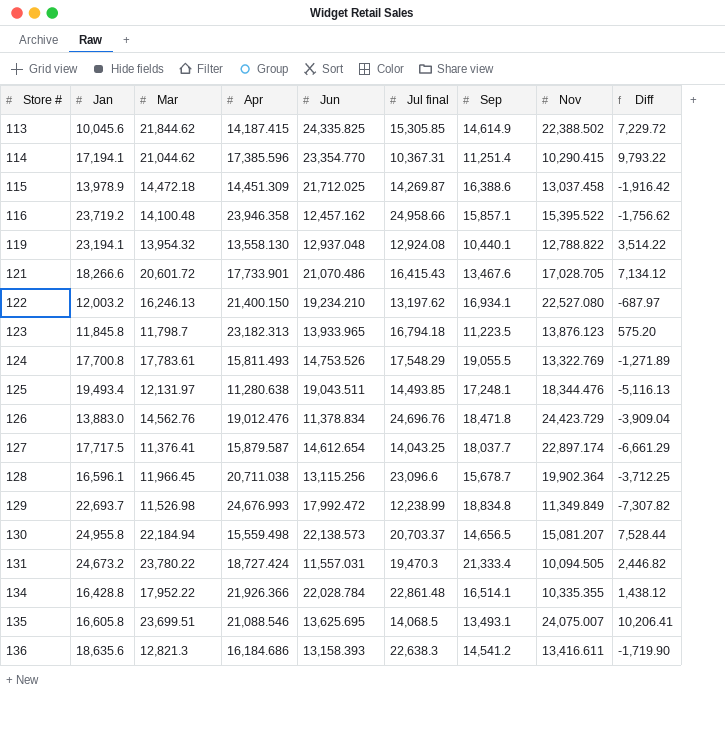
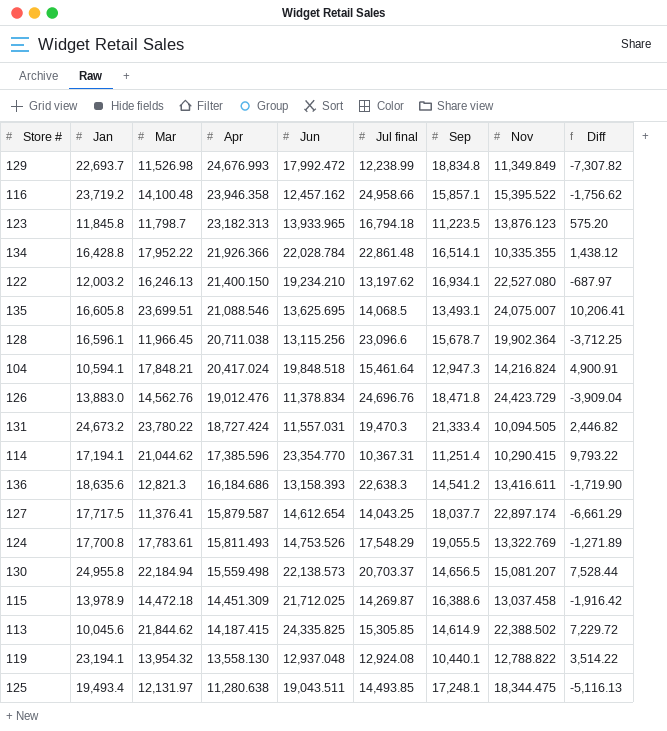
row order: Store # ascending -> Apr descending
row 121: 18,266.6 | 20,601.72 | 17,733.901 | 21,070.486 | 16,415.43 | 13,467.6 | 17,028.705 | 7,134.12 -> none
row 104: none -> 10,594.1 | 17,848.21 | 20,417.024 | 19,848.518 | 15,461.64 | 12,947.3 | 14,216.824 | 4,900.91
125 | Nov: 18,344.476 -> 18,344.475

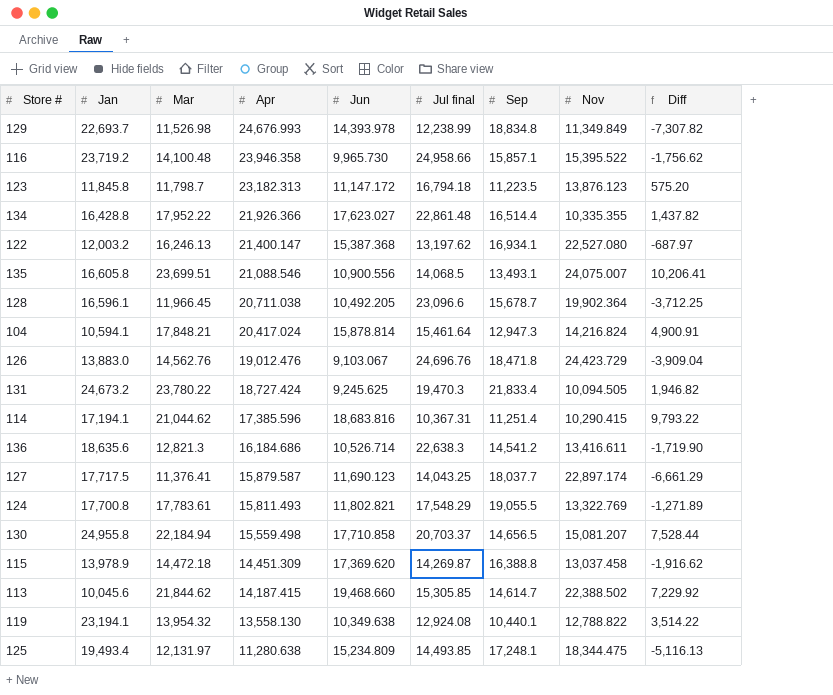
129 | Jun: 17,992.472 -> 14,393.978
116 | Jun: 12,457.162 -> 9,965.730
123 | Jun: 13,933.965 -> 11,147.172
134 | Jun: 22,028.784 -> 17,623.027
134 | Sep: 16,514.1 -> 16,514.4
134 | Diff: 1,438.12 -> 1,437.82
122 | Apr: 21,400.150 -> 21,400.147
122 | Jun: 19,234.210 -> 15,387.368
135 | Jun: 13,625.695 -> 10,900.556
128 | Jun: 13,115.256 -> 10,492.205
104 | Jun: 19,848.518 -> 15,878.814
126 | Jun: 11,378.834 -> 9,103.067
131 | Jun: 11,557.031 -> 9,245.625
131 | Sep: 21,333.4 -> 21,833.4
131 | Diff: 2,446.82 -> 1,946.82
114 | Jun: 23,354.770 -> 18,683.816
136 | Jun: 13,158.393 -> 10,526.714
127 | Jun: 14,612.654 -> 11,690.123
124 | Jun: 14,753.526 -> 11,802.821
130 | Jun: 22,138.573 -> 17,710.858
115 | Jun: 21,712.025 -> 17,369.620
115 | Sep: 16,388.6 -> 16,388.8
115 | Diff: -1,916.42 -> -1,916.62
113 | Jun: 24,335.825 -> 19,468.660
113 | Sep: 14,614.9 -> 14,614.7
113 | Diff: 7,229.72 -> 7,229.92
119 | Jun: 12,937.048 -> 10,349.638
125 | Jun: 19,043.511 -> 15,234.809

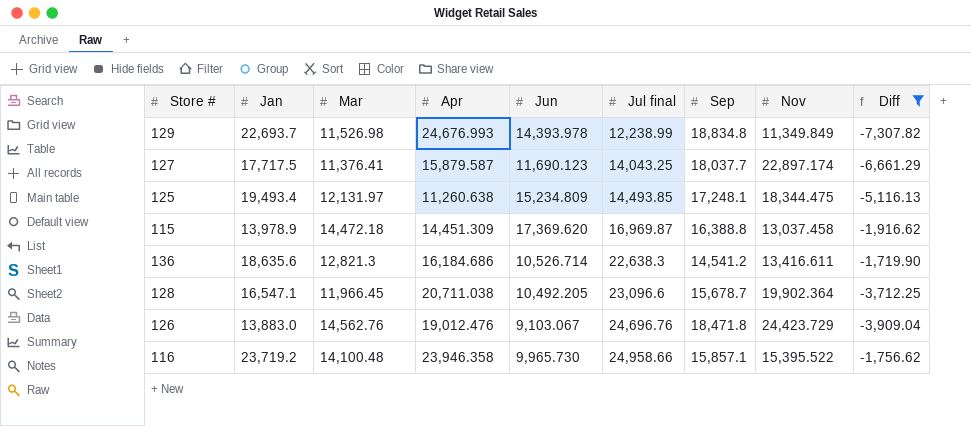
filter: none -> Diff <= -1,719.90
row order: Apr descending -> Jul final ascending
125 | Apr: 11,280.638 -> 11,260.638
115 | Jul final: 14,269.87 -> 16,969.87
128 | Jan: 16,596.1 -> 16,547.1

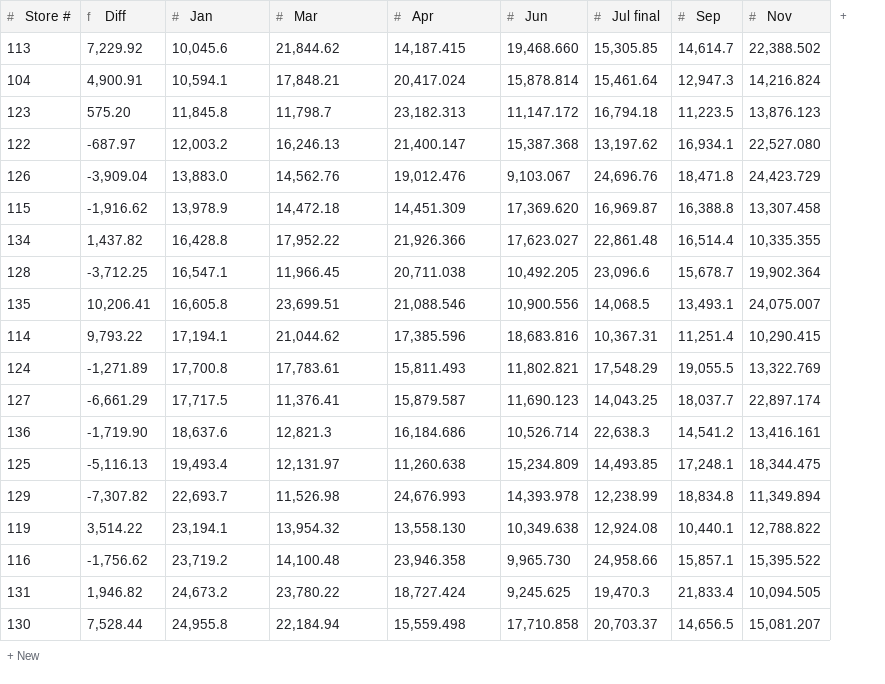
filter: Diff <= -1,719.90 -> none
row order: Jul final ascending -> Jan ascending
column Diff | position: 9 -> 2
115 | Nov: 13,037.458 -> 13,307.458
136 | Jan: 18,635.6 -> 18,637.6
136 | Nov: 13,416.611 -> 13,416.161
129 | Nov: 11,349.849 -> 11,349.894

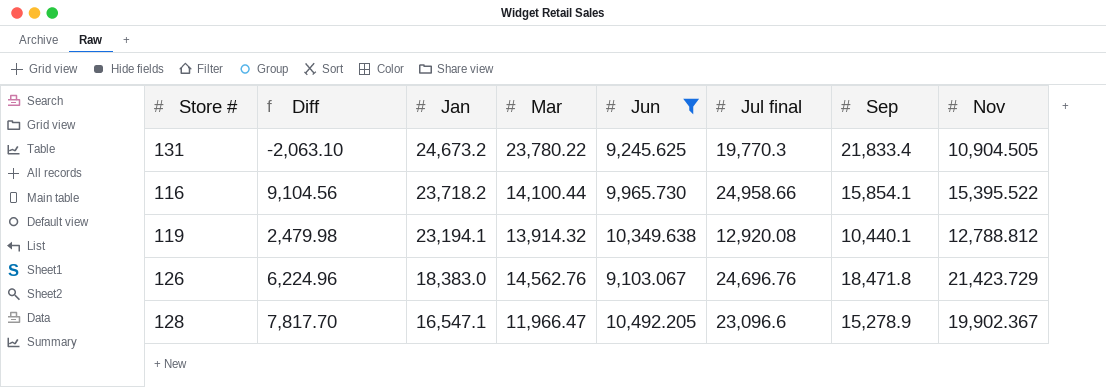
filter: none -> Jun <= 10,492.205
row order: Jan ascending -> Jan descending
column Apr | position: 5 -> none
column Diff | formula: [Mar] - [Sep] -> [Jul final] - [Sep]
131 | Jul final: 19,470.3 -> 19,770.3
131 | Nov: 10,094.505 -> 10,904.505
116 | Jan: 23,719.2 -> 23,718.2
116 | Mar: 14,100.48 -> 14,100.44
116 | Sep: 15,857.1 -> 15,854.1
119 | Mar: 13,954.32 -> 13,914.32
119 | Jul final: 12,924.08 -> 12,920.08
119 | Nov: 12,788.822 -> 12,788.812
126 | Jan: 13,883.0 -> 18,383.0
126 | Nov: 24,423.729 -> 21,423.729
128 | Mar: 11,966.45 -> 11,966.47
128 | Sep: 15,678.7 -> 15,278.9
128 | Nov: 19,902.364 -> 19,902.367

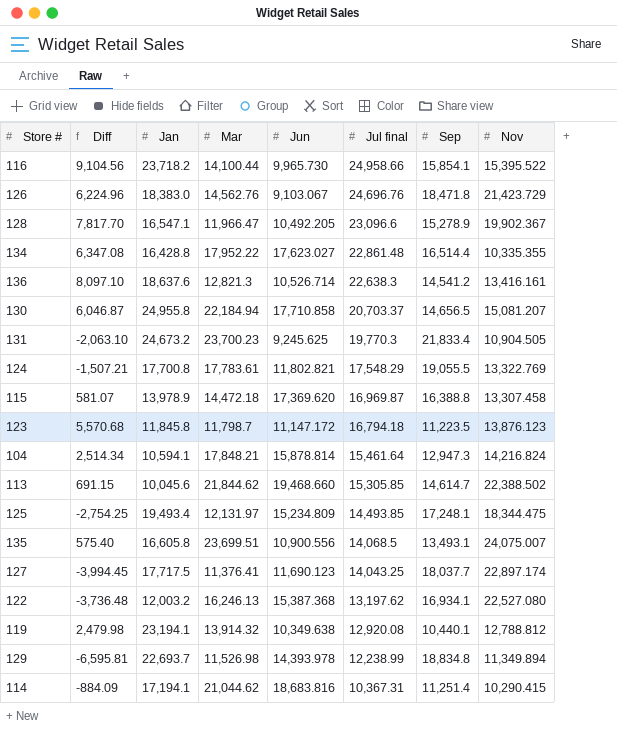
filter: Jun <= 10,492.205 -> none
row order: Jan descending -> Jul final descending
131 | Mar: 23,780.22 -> 23,700.23

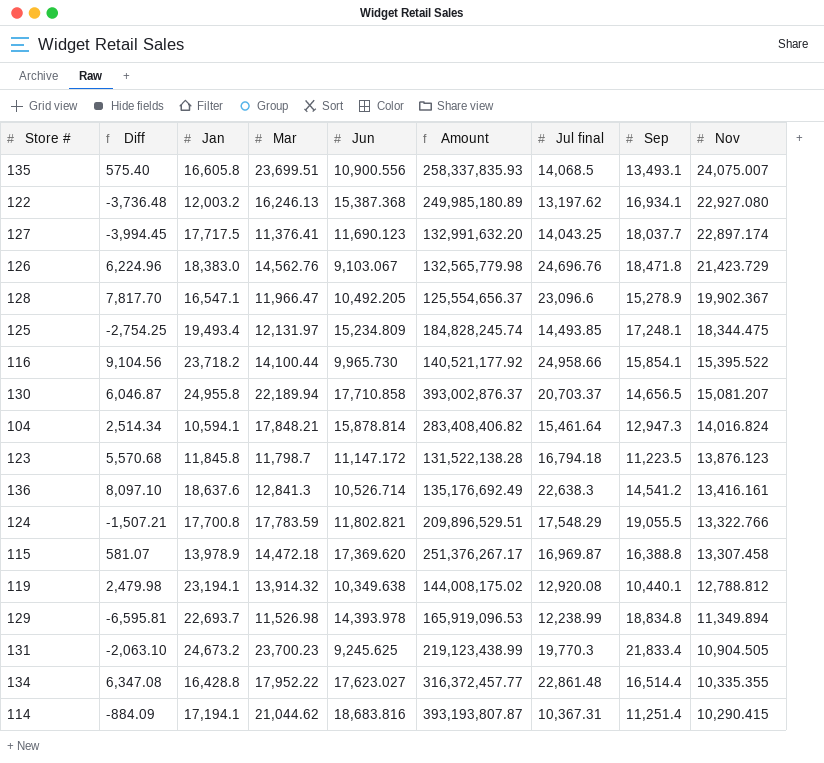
row order: Jul final descending -> Nov descending
column Amount | formula: none -> [Mar] * [Jun]
row 113: 691.15 | 10,045.6 | 21,844.62 | 19,468.660 | 15,305.85 | 14,614.7 | 22,388.502 -> none
122 | Nov: 22,527.080 -> 22,927.080
130 | Mar: 22,184.94 -> 22,189.94
104 | Nov: 14,216.824 -> 14,016.824
136 | Mar: 12,821.3 -> 12,841.3
124 | Mar: 17,783.61 -> 17,783.59
124 | Nov: 13,322.769 -> 13,322.766

